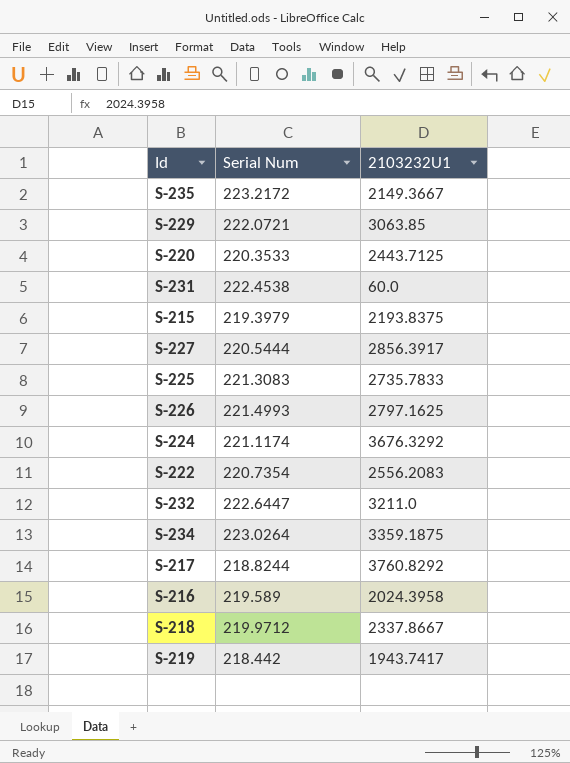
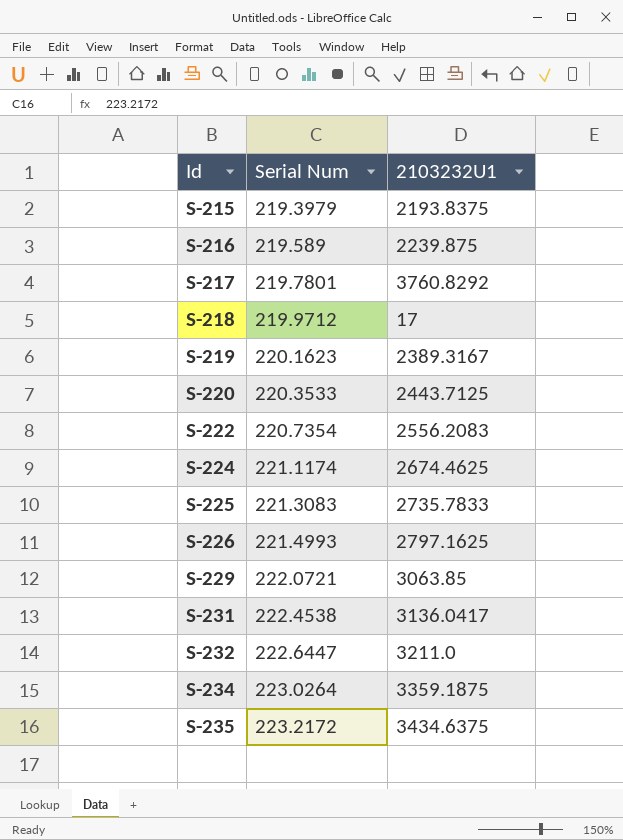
row order: none -> Id ascending
row S-227: 220.5444 | 2856.3917 -> none
S-216 | 2103232U1: 2024.3958 -> 2239.875
S-217 | Serial Num: 218.8244 -> 219.7801
S-218 | 2103232U1: 2337.8667 -> 17
S-219 | Serial Num: 218.442 -> 220.1623
S-219 | 2103232U1: 1943.7417 -> 2389.3167
S-224 | 2103232U1: 3676.3292 -> 2674.4625
S-231 | 2103232U1: 60.0 -> 3136.0417
S-235 | 2103232U1: 2149.3667 -> 3434.6375

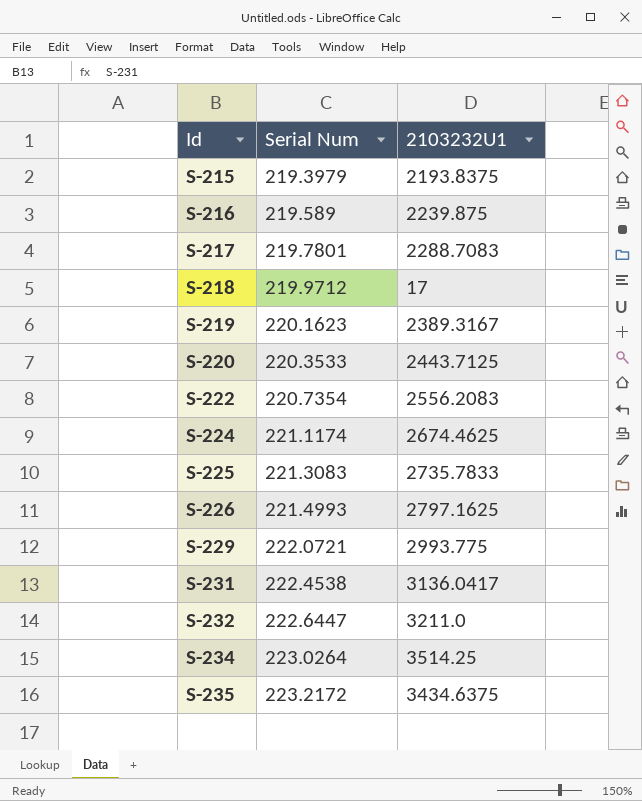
S-217 | 2103232U1: 3760.8292 -> 2288.7083
S-229 | 2103232U1: 3063.85 -> 2993.775
S-234 | 2103232U1: 3359.1875 -> 3514.25

